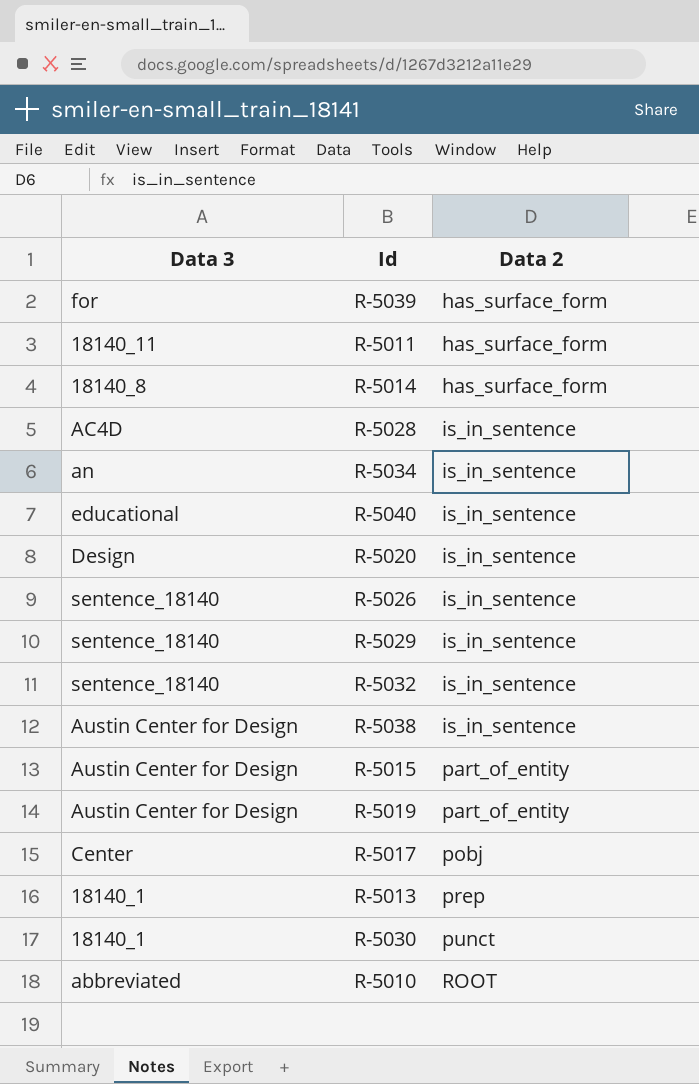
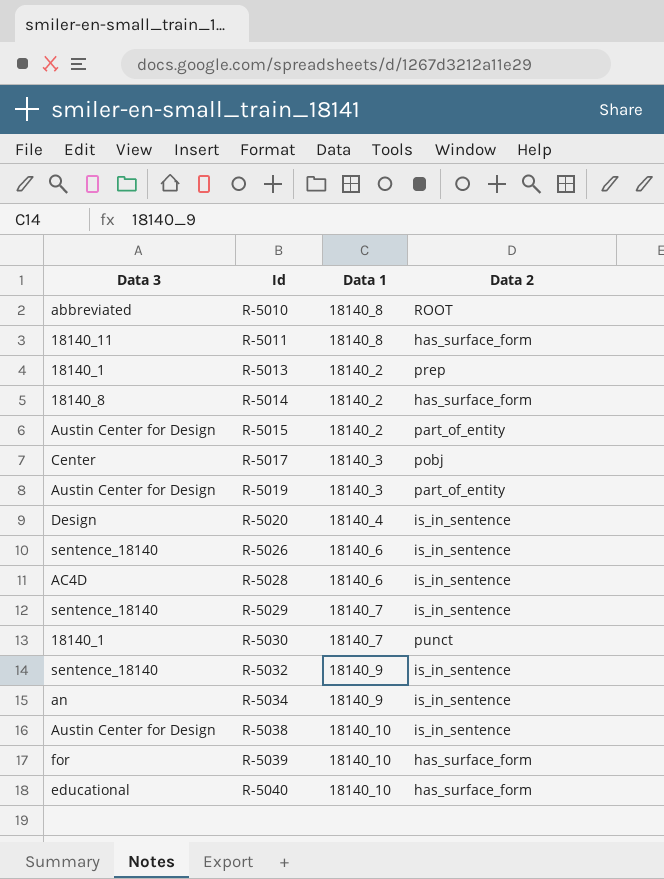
row order: Data 2 ascending -> Id ascending
column Data 1 | position: none -> 3
R-5040 | Data 2: is_in_sentence -> has_surface_form

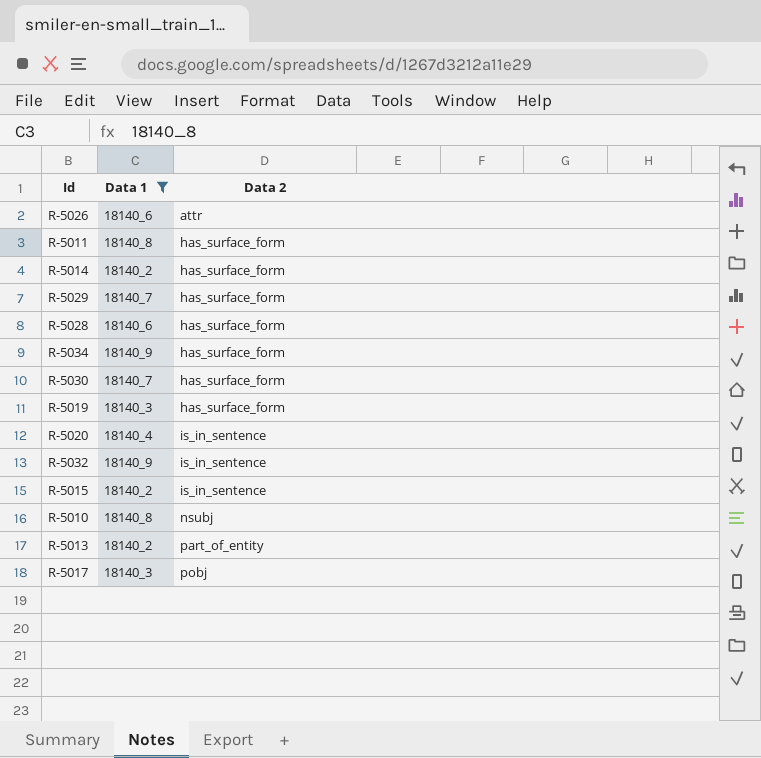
filter: none -> Data 1 != 18140_10
row order: Id ascending -> Data 2 ascending
column Data 3 | position: 1 -> none
R-5026 | Data 2: is_in_sentence -> attr
R-5029 | Data 2: is_in_sentence -> has_surface_form
R-5028 | Data 2: is_in_sentence -> has_surface_form
R-5034 | Data 2: is_in_sentence -> has_surface_form
R-5030 | Data 2: punct -> has_surface_form
R-5019 | Data 2: part_of_entity -> has_surface_form
R-5015 | Data 2: part_of_entity -> is_in_sentence
R-5010 | Data 2: ROOT -> nsubj
R-5013 | Data 2: prep -> part_of_entity

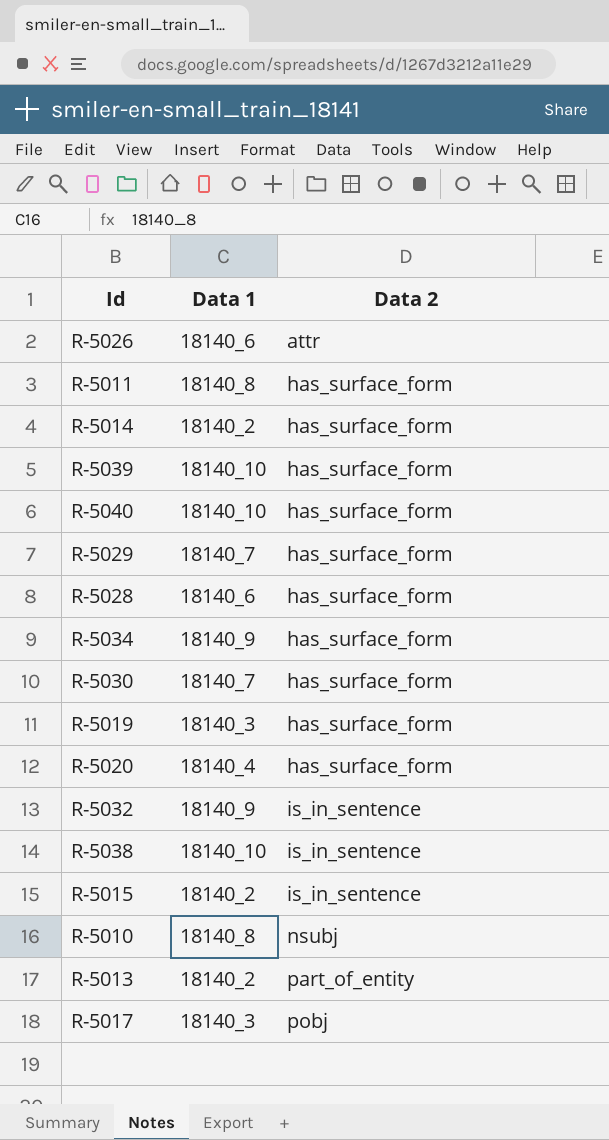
filter: Data 1 != 18140_10 -> none
R-5020 | Data 2: is_in_sentence -> has_surface_form

